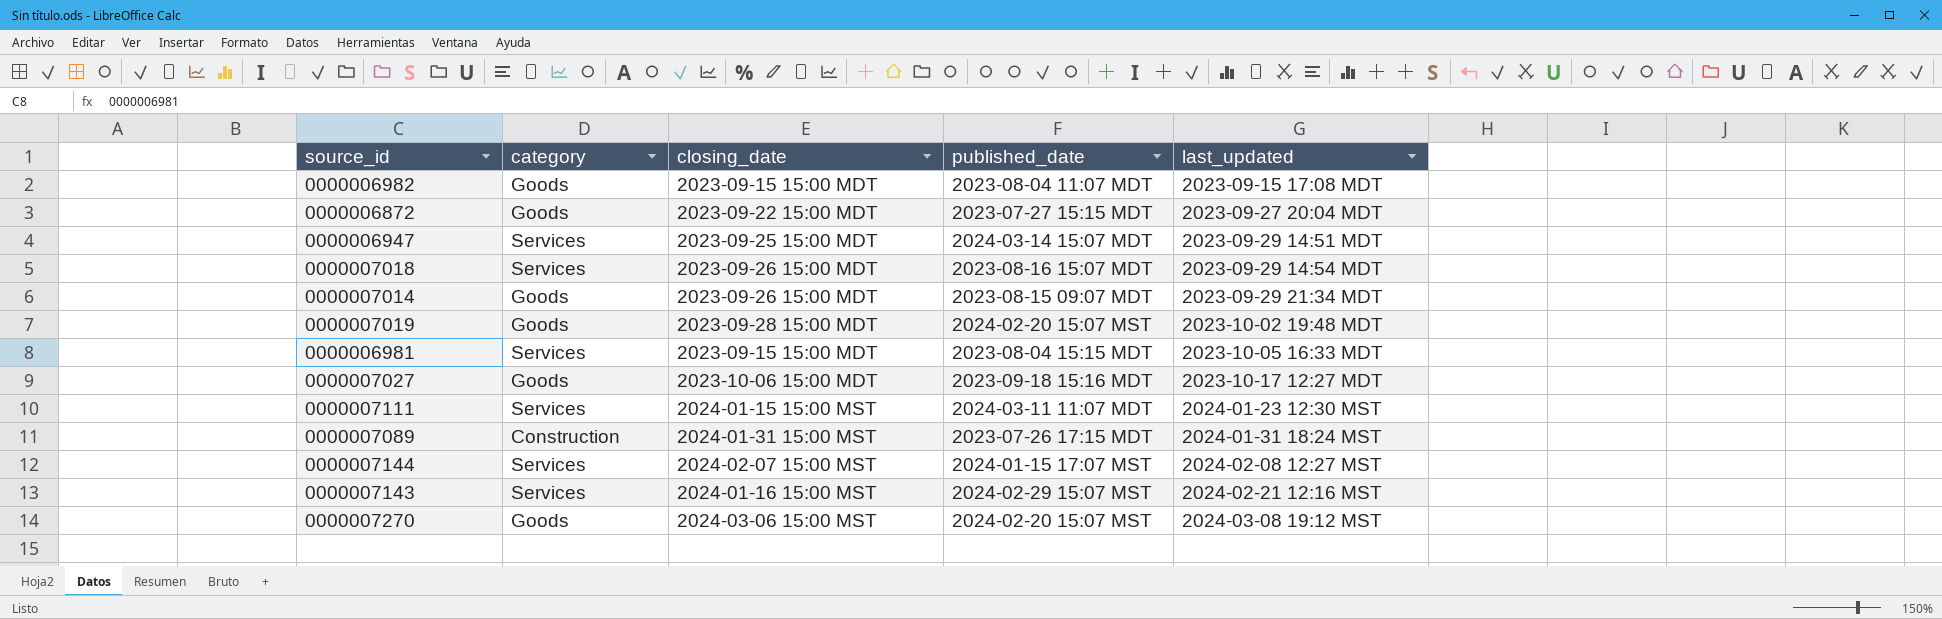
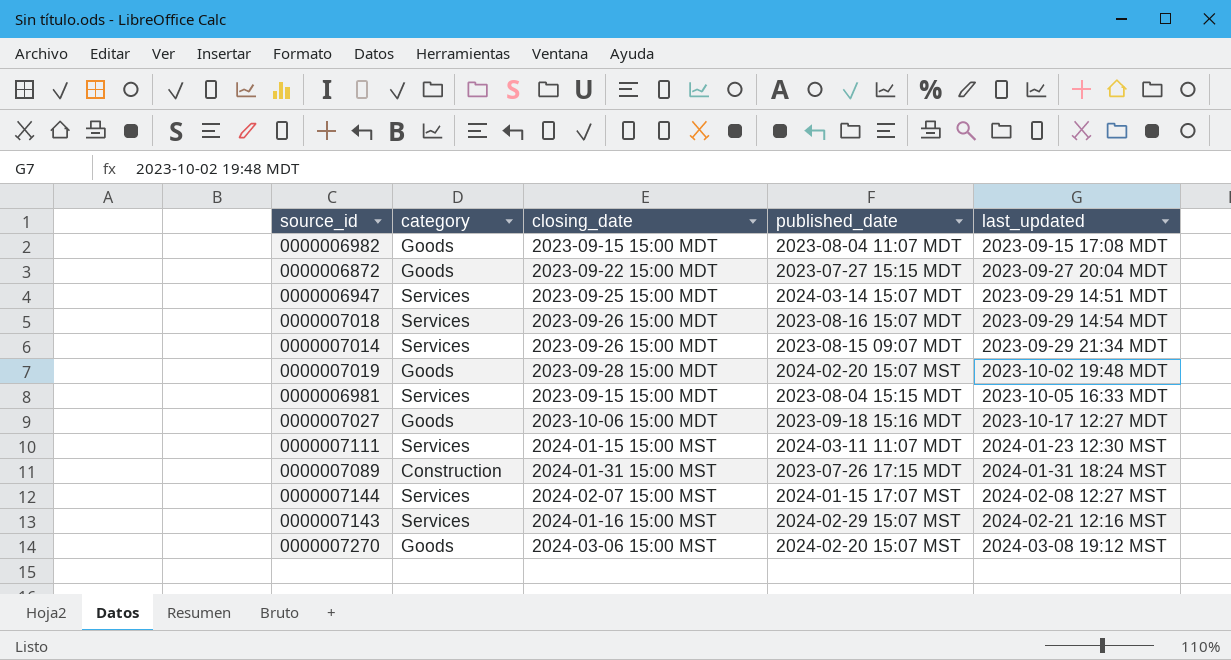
0000007014 | category: Goods -> Services

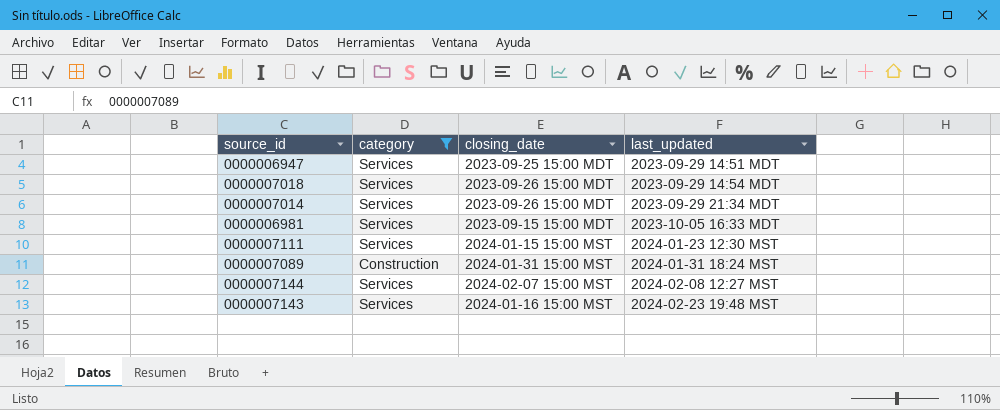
filter: none -> category != Goods
column published_date | position: 4 -> none
0000007143 | last_updated: 2024-02-21 12:16 MST -> 2024-02-23 19:48 MST

